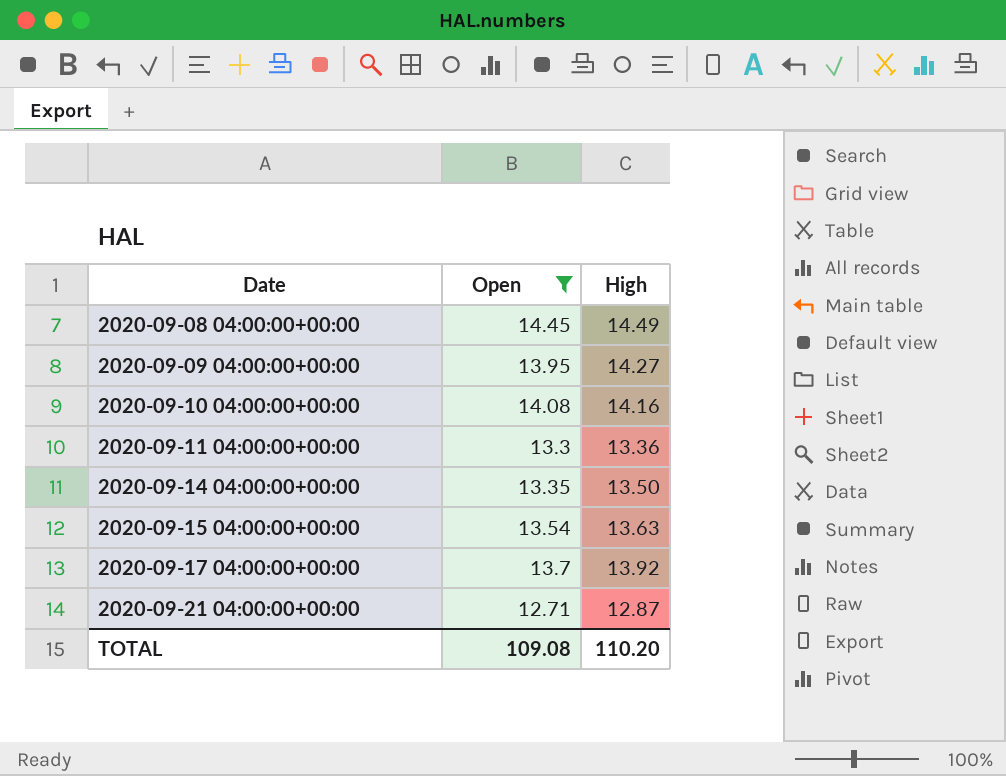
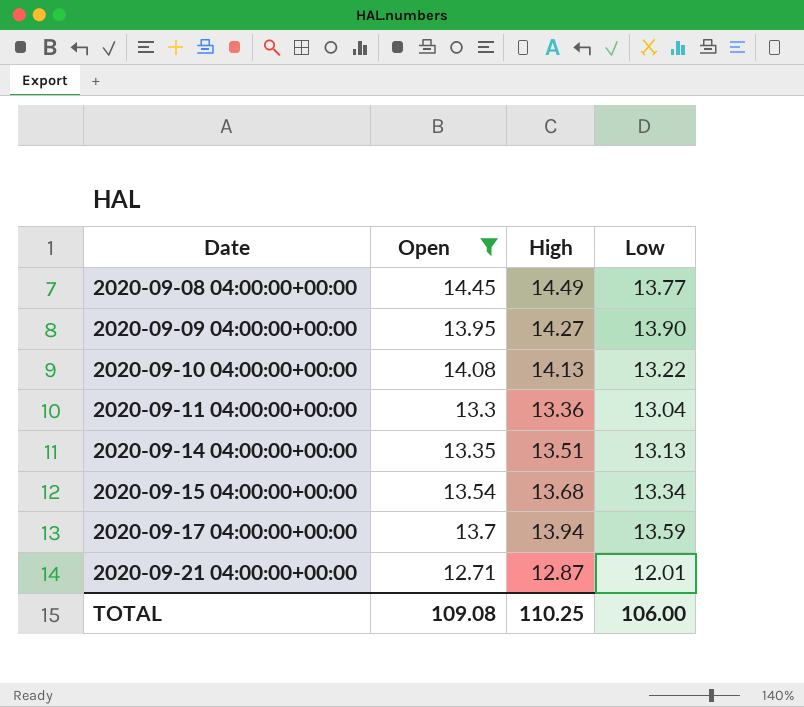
column Low | position: none -> 4
2020-09-10 04:00:00+00:00 | High: 14.16 -> 14.13
2020-09-14 04:00:00+00:00 | High: 13.50 -> 13.51
2020-09-15 04:00:00+00:00 | High: 13.63 -> 13.68
2020-09-17 04:00:00+00:00 | High: 13.92 -> 13.94
TOTAL | High: 110.20 -> 110.25

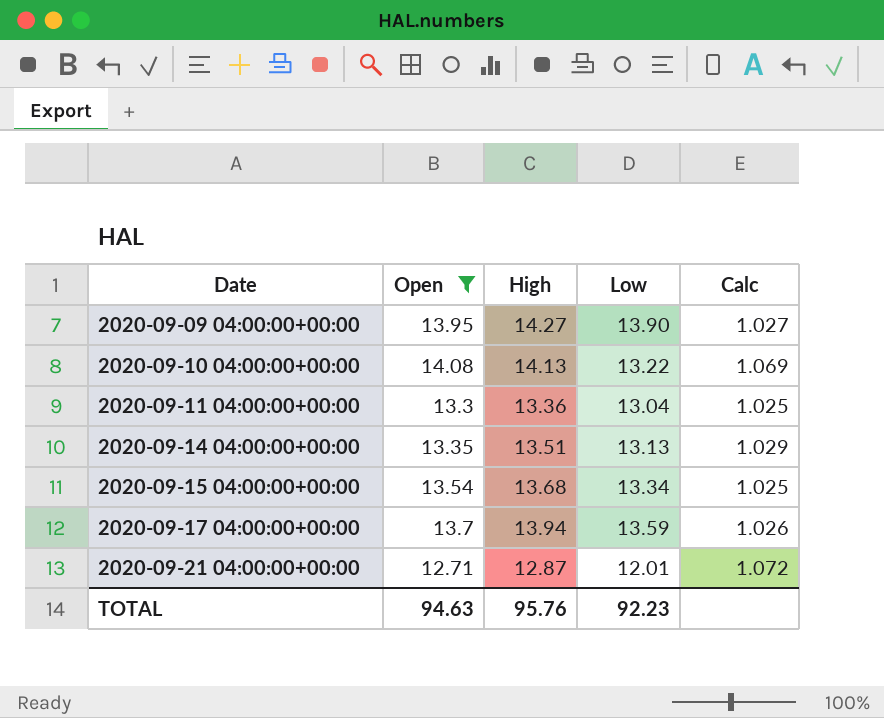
column Calc | formula: none -> [High] / [Low]
row 2020-09-08 04:00:00+00:00: 14.45 | 14.49 | 13.77 -> none
TOTAL | Open: 109.08 -> 94.63
TOTAL | High: 110.25 -> 95.76
TOTAL | Low: 106.00 -> 92.23

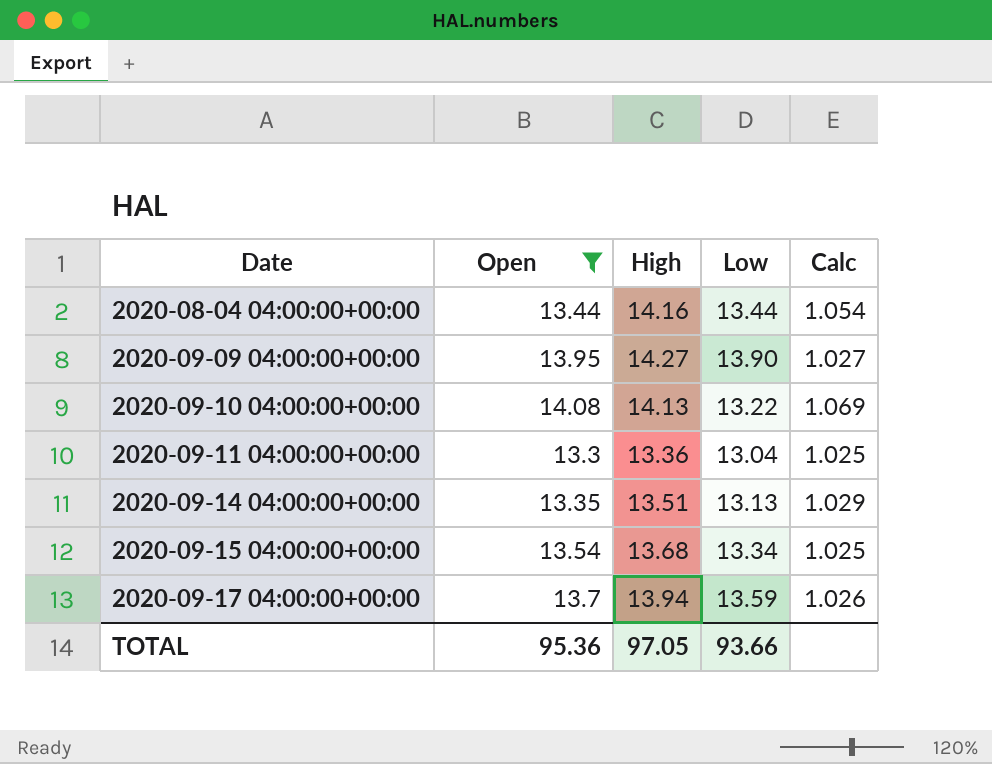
row 2020-09-21 04:00:00+00:00: 12.71 | 12.87 | 12.01 | 1.072 -> none
row 2020-08-04 04:00:00+00:00: none -> 13.44 | 14.16 | 13.44 | 1.054
TOTAL | Open: 94.63 -> 95.36
TOTAL | High: 95.76 -> 97.05
TOTAL | Low: 92.23 -> 93.66

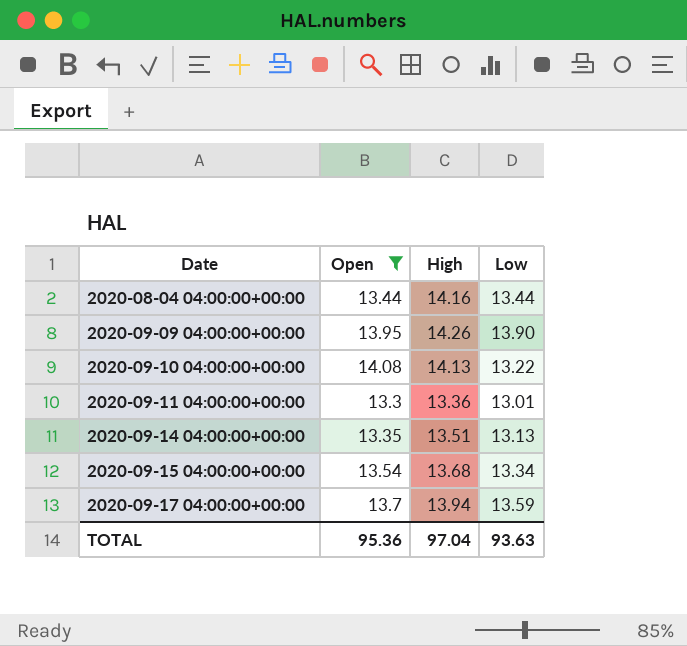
column Calc | formula: [High] / [Low] -> none
2020-09-09 04:00:00+00:00 | High: 14.27 -> 14.26
2020-09-11 04:00:00+00:00 | Low: 13.04 -> 13.01
TOTAL | High: 97.05 -> 97.04
TOTAL | Low: 93.66 -> 93.63

